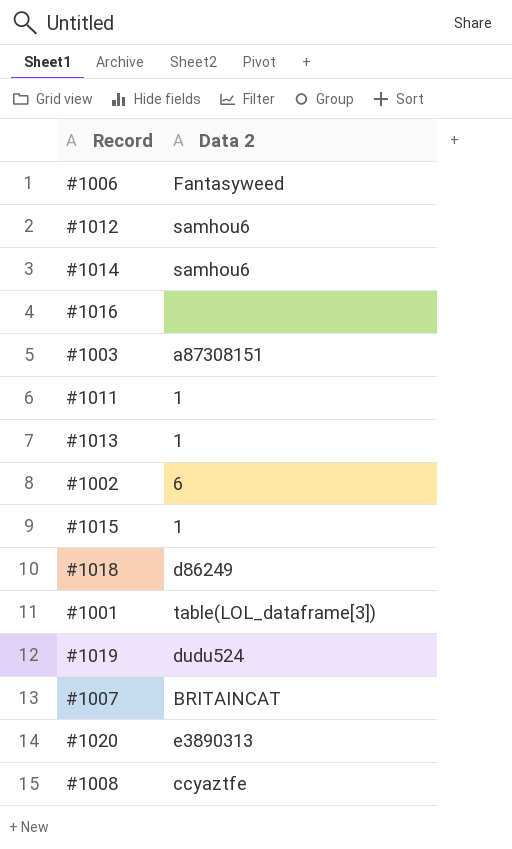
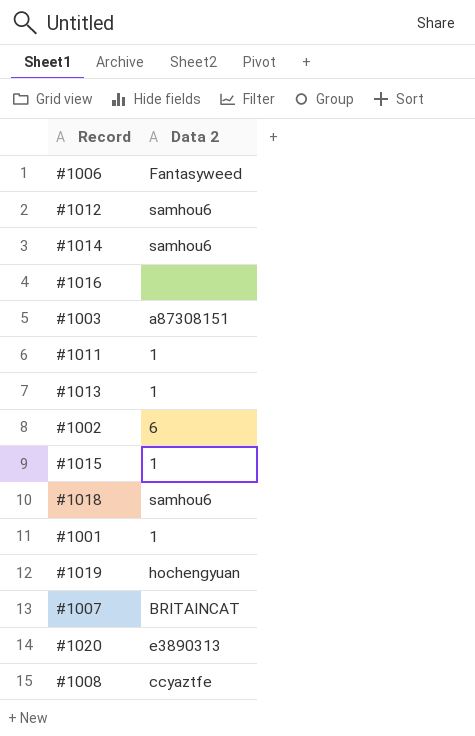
#1018 | Data 2: d86249 -> samhou6
#1001 | Data 2: table(LOL_dataframe[3]) -> 1
#1019 | Data 2: dudu524 -> hochengyuan

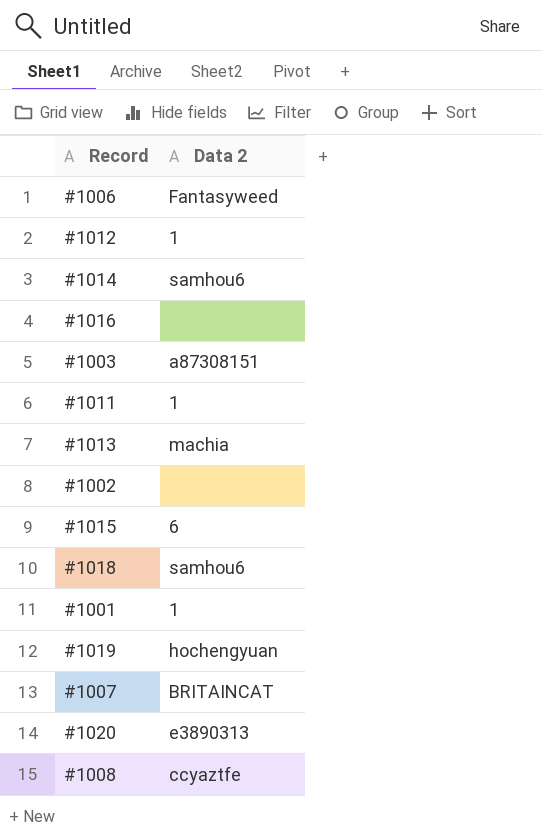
#1012 | Data 2: samhou6 -> 1
#1013 | Data 2: 1 -> machia
#1002 | Data 2: 6 -> none
#1015 | Data 2: 1 -> 6

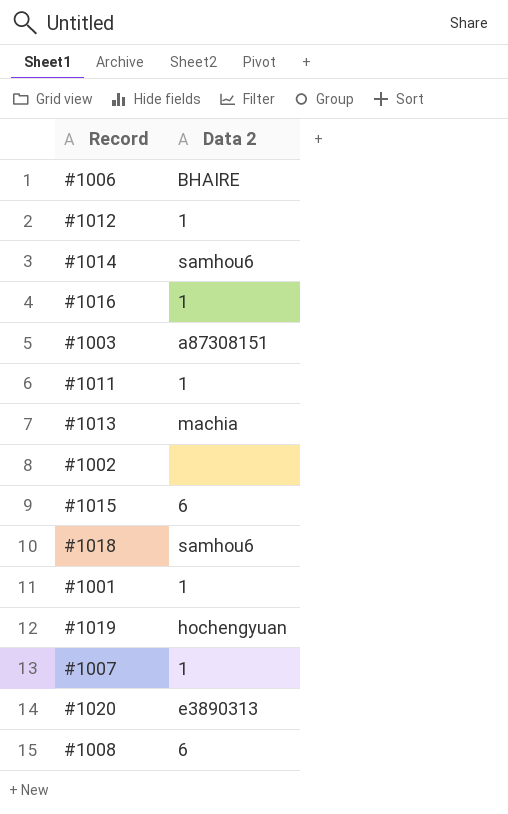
#1006 | Data 2: Fantasyweed -> BHAIRE
#1016 | Data 2: none -> 1
#1007 | Data 2: BRITAINCAT -> 1
#1008 | Data 2: ccyaztfe -> 6

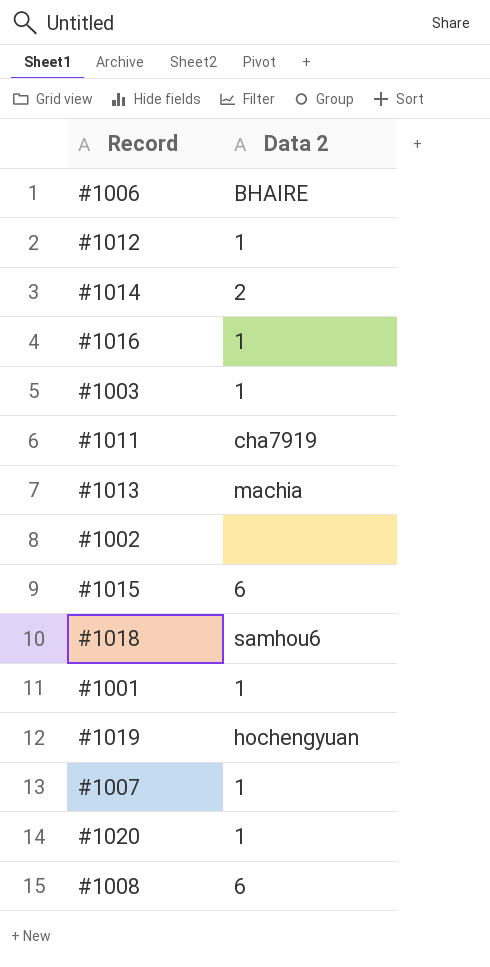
#1014 | Data 2: samhou6 -> 2
#1003 | Data 2: a87308151 -> 1
#1011 | Data 2: 1 -> cha7919
#1020 | Data 2: e3890313 -> 1

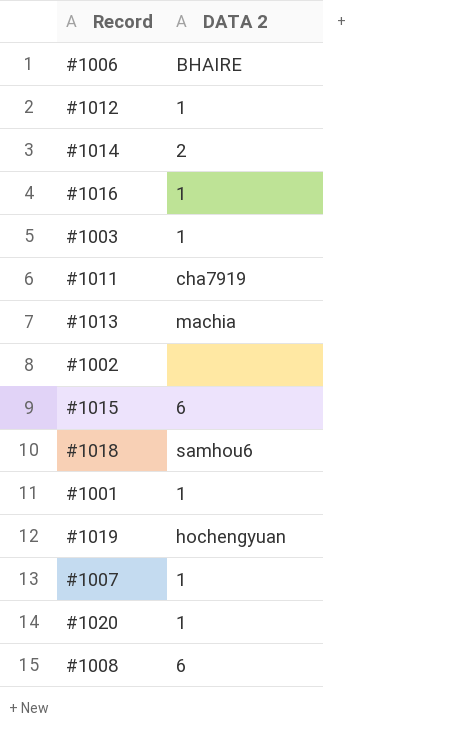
column name: Data 2 -> DATA 2

